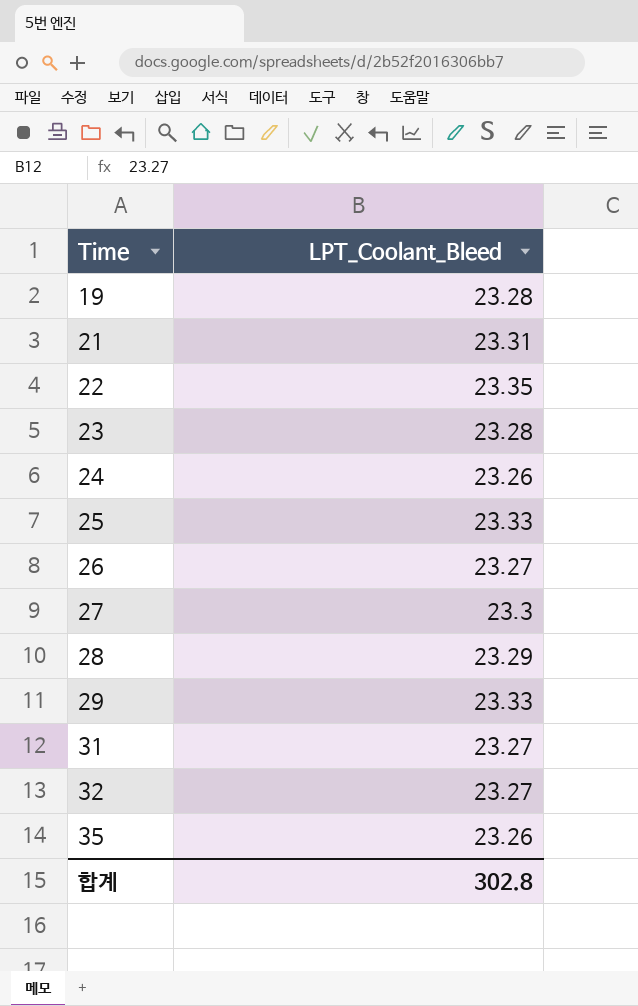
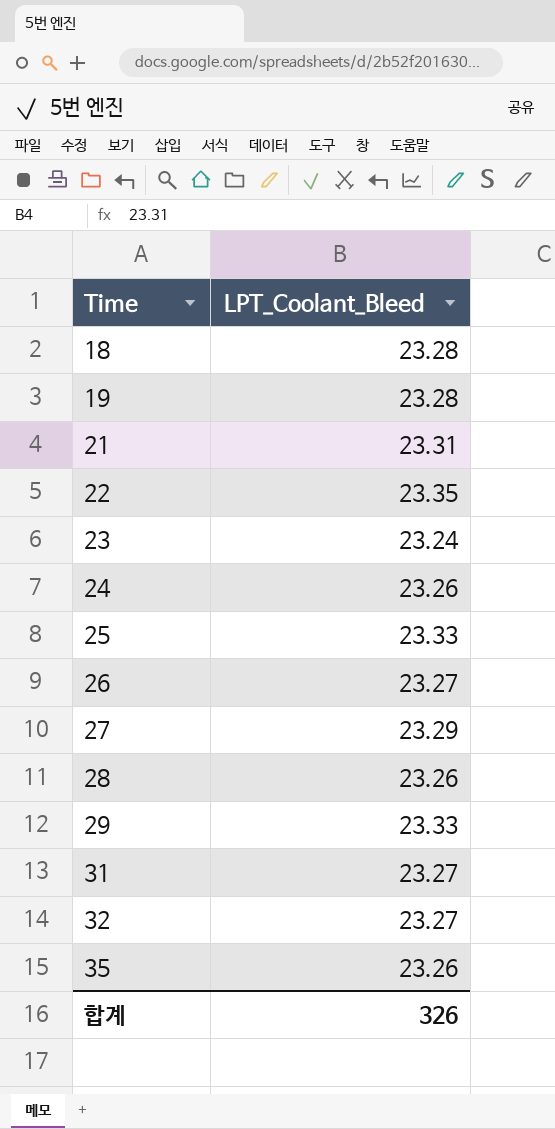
row 18: none -> 23.28
23 | LPT_Coolant_Bleed: 23.28 -> 23.24
27 | LPT_Coolant_Bleed: 23.3 -> 23.29
28 | LPT_Coolant_Bleed: 23.29 -> 23.26
합계 | LPT_Coolant_Bleed: 302.8 -> 326

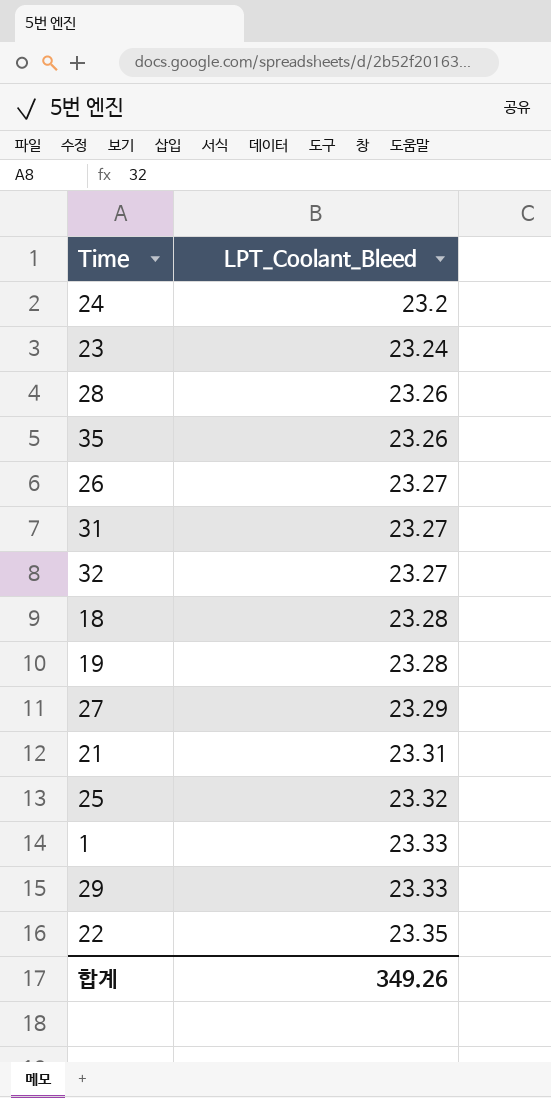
row order: Time ascending -> LPT_Coolant_Bleed ascending
24 | LPT_Coolant_Bleed: 23.26 -> 23.2
25 | LPT_Coolant_Bleed: 23.33 -> 23.32
row 1: none -> 23.33
합계 | LPT_Coolant_Bleed: 326 -> 349.26

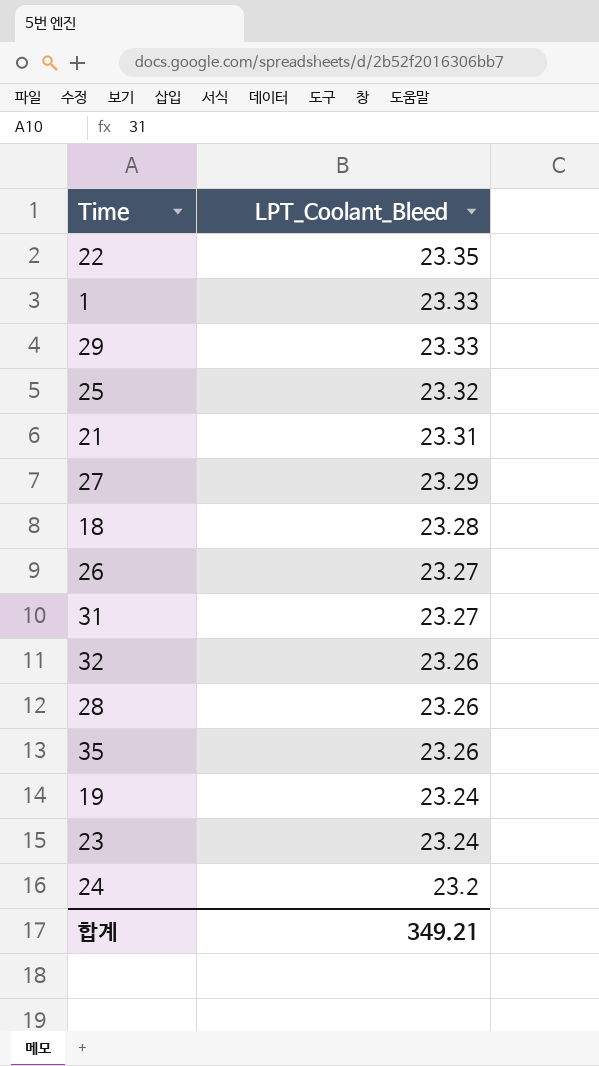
row order: LPT_Coolant_Bleed ascending -> LPT_Coolant_Bleed descending
32 | LPT_Coolant_Bleed: 23.27 -> 23.26
19 | LPT_Coolant_Bleed: 23.28 -> 23.24
합계 | LPT_Coolant_Bleed: 349.26 -> 349.21

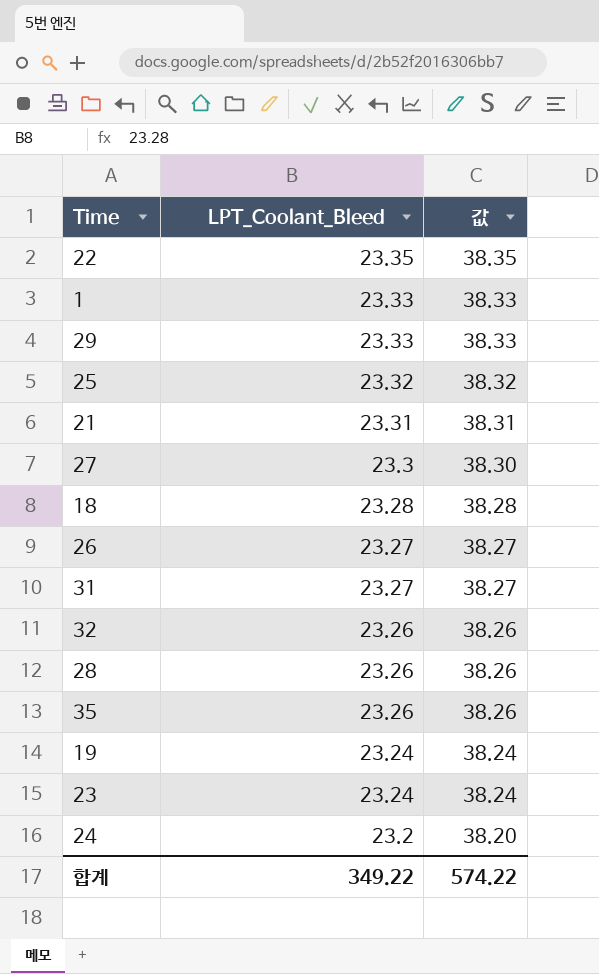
column 값 | formula: none -> [LPT_Coolant_Bleed] + 15
27 | LPT_Coolant_Bleed: 23.29 -> 23.3
합계 | LPT_Coolant_Bleed: 349.21 -> 349.22

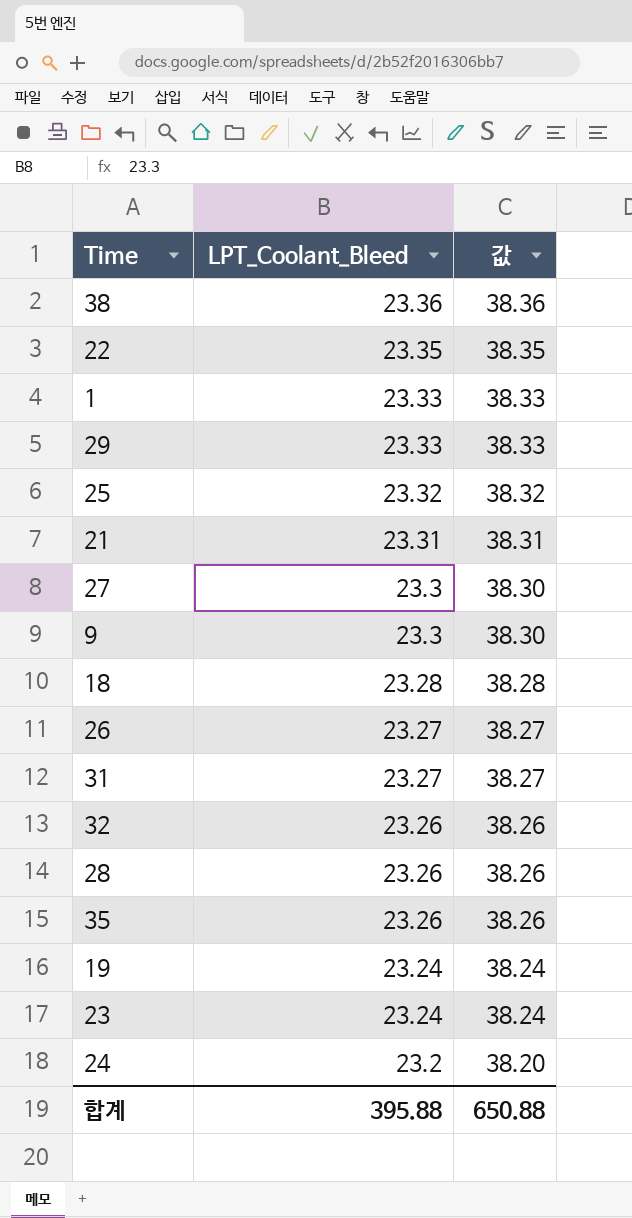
row 38: none -> 23.36 | 38.36
row 9: none -> 23.3 | 38.30
합계 | LPT_Coolant_Bleed: 349.22 -> 395.88
합계 | 값: 574.22 -> 650.88

